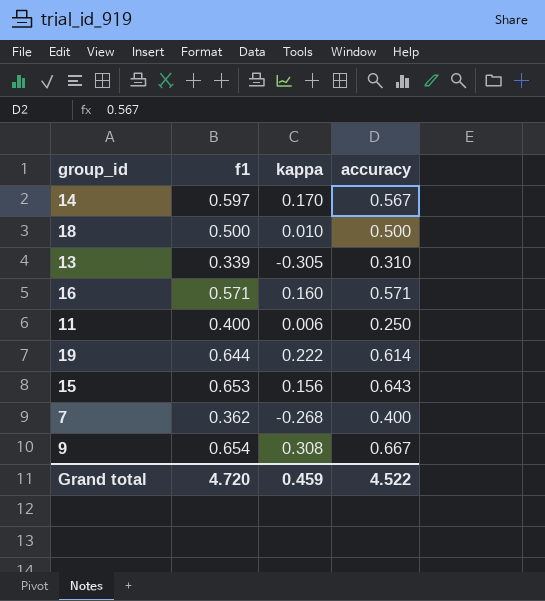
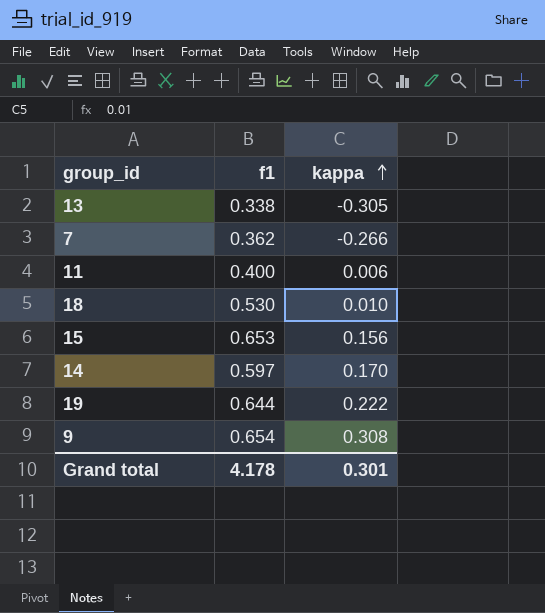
row order: none -> kappa ascending
column accuracy | position: 4 -> none
row 16: 0.571 | 0.160 | 0.571 -> none
13 | f1: 0.339 -> 0.338
7 | kappa: -0.268 -> -0.266
18 | f1: 0.500 -> 0.530
Grand total | f1: 4.720 -> 4.178
Grand total | kappa: 0.459 -> 0.301

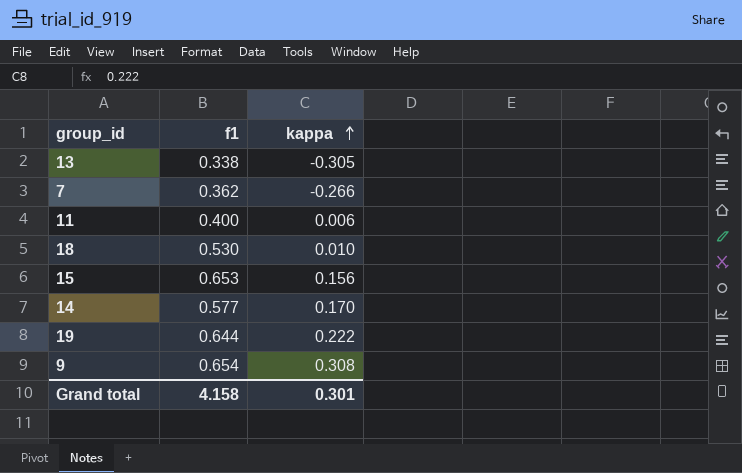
14 | f1: 0.597 -> 0.577
Grand total | f1: 4.178 -> 4.158

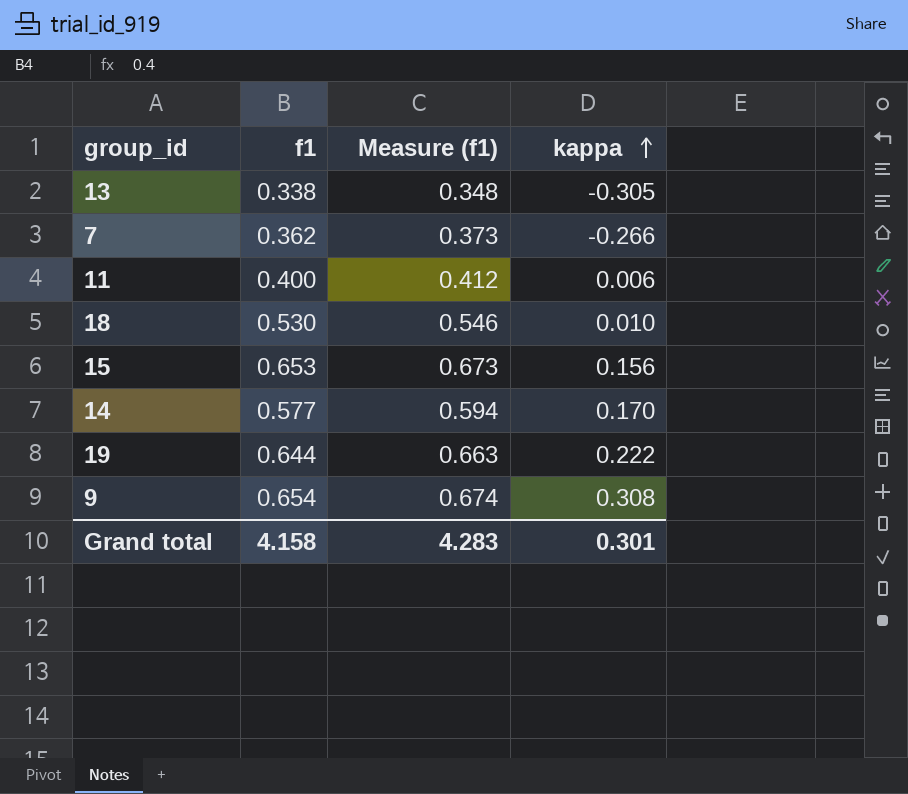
column Measure (f1) | formula: none -> [f1] * 1.03

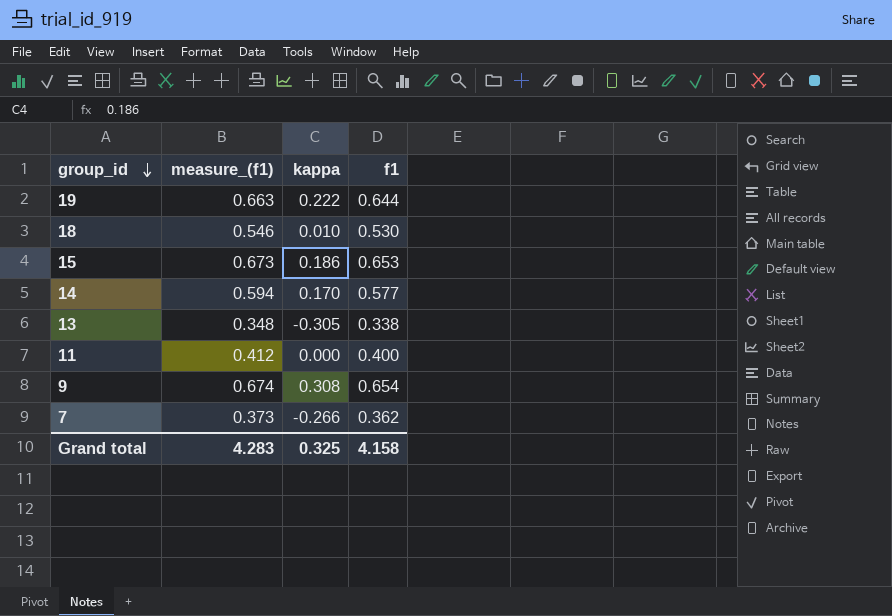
row order: kappa ascending -> group_id descending
column name: Measure (f1) -> measure_(f1)
column f1 | position: 2 -> 4
15 | kappa: 0.156 -> 0.186
11 | kappa: 0.006 -> 0.000
Grand total | kappa: 0.301 -> 0.325

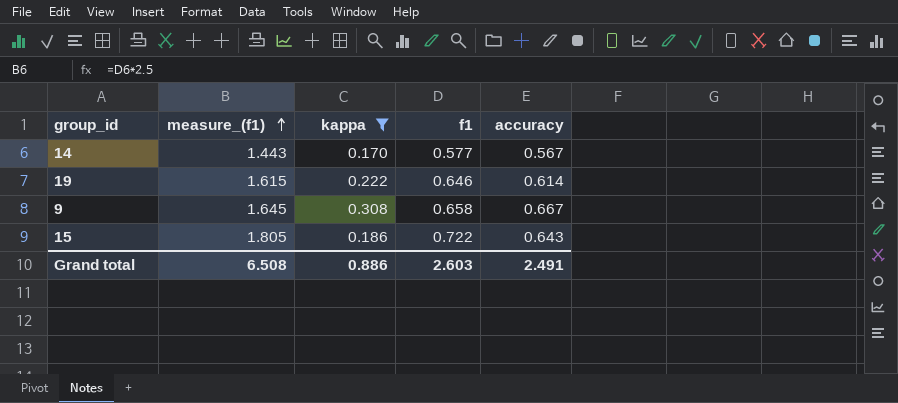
filter: none -> kappa >= 0.170
row order: group_id descending -> measure_(f1) ascending
column measure_(f1) | formula: [f1] * 1.03 -> [f1] * 2.5
column accuracy | position: none -> 5
19 | f1: 0.644 -> 0.646
9 | f1: 0.654 -> 0.658
15 | f1: 0.653 -> 0.722
Grand total | measure_(f1): 4.283 -> 6.508
Grand total | kappa: 0.325 -> 0.886
Grand total | f1: 4.158 -> 2.603

